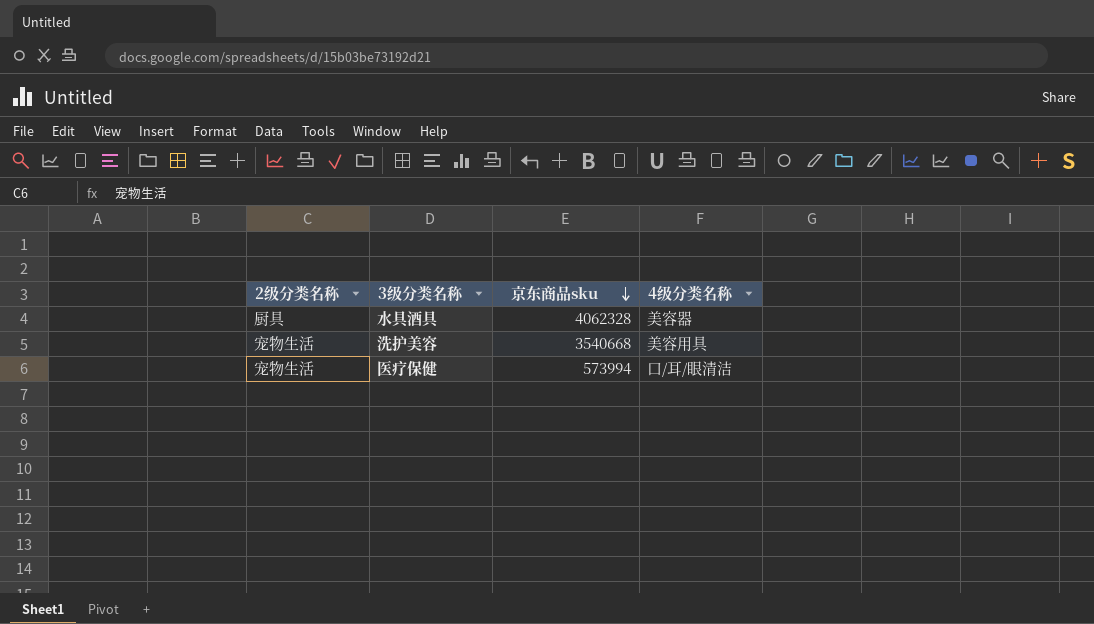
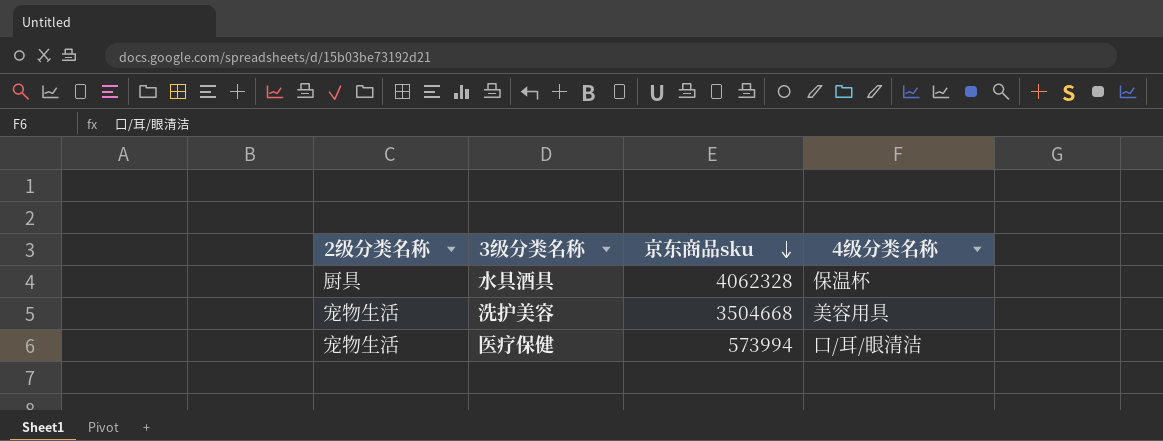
水具酒具 | 4级分类名称: 美容器 -> 保温杯
洗护美容 | 京东商品sku: 3540668 -> 3504668

